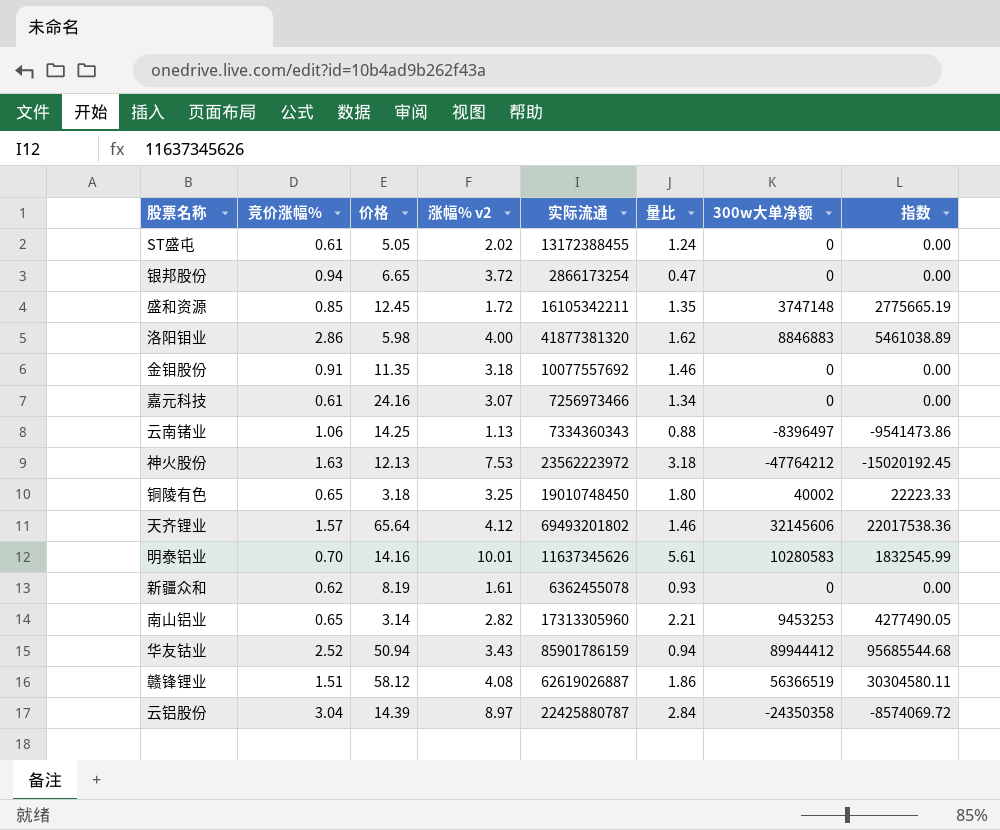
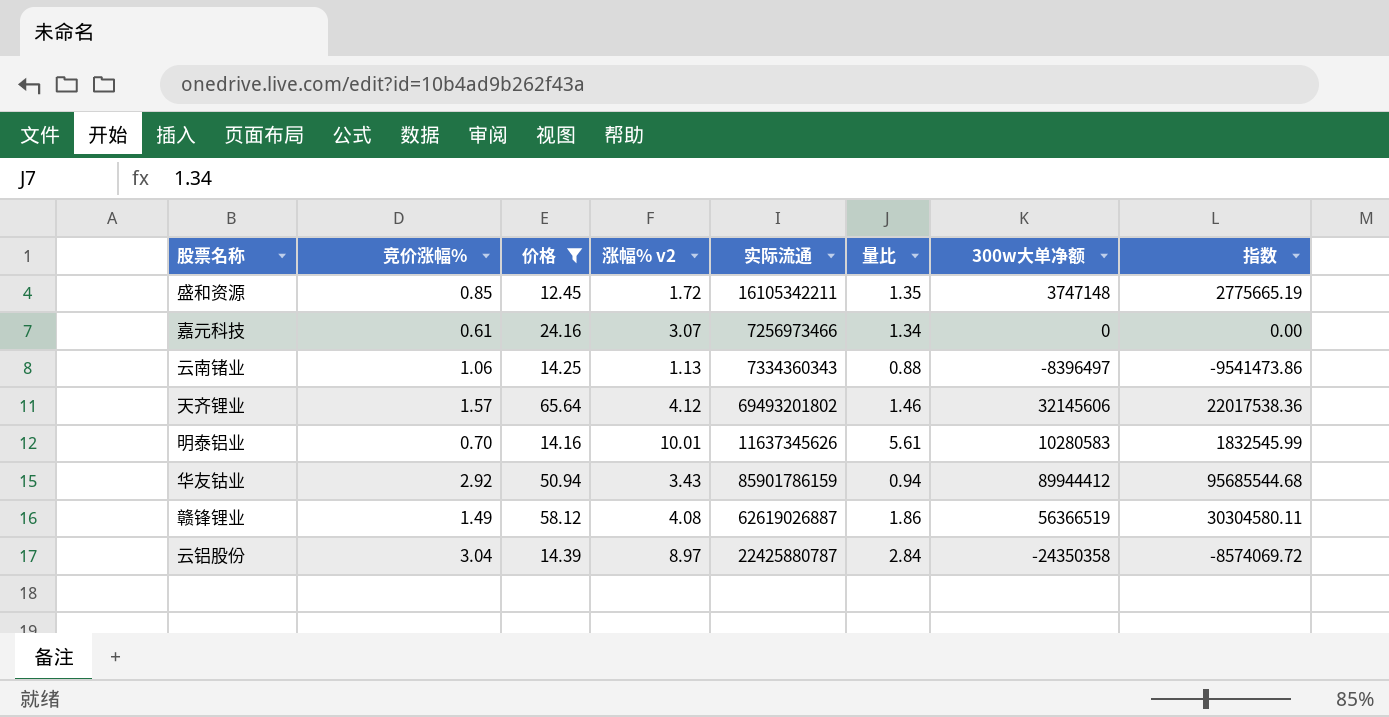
filter: none -> 价格 >= 12.45
华友钴业 | 竞价涨幅%: 2.52 -> 2.92
赣锋锂业 | 竞价涨幅%: 1.51 -> 1.49

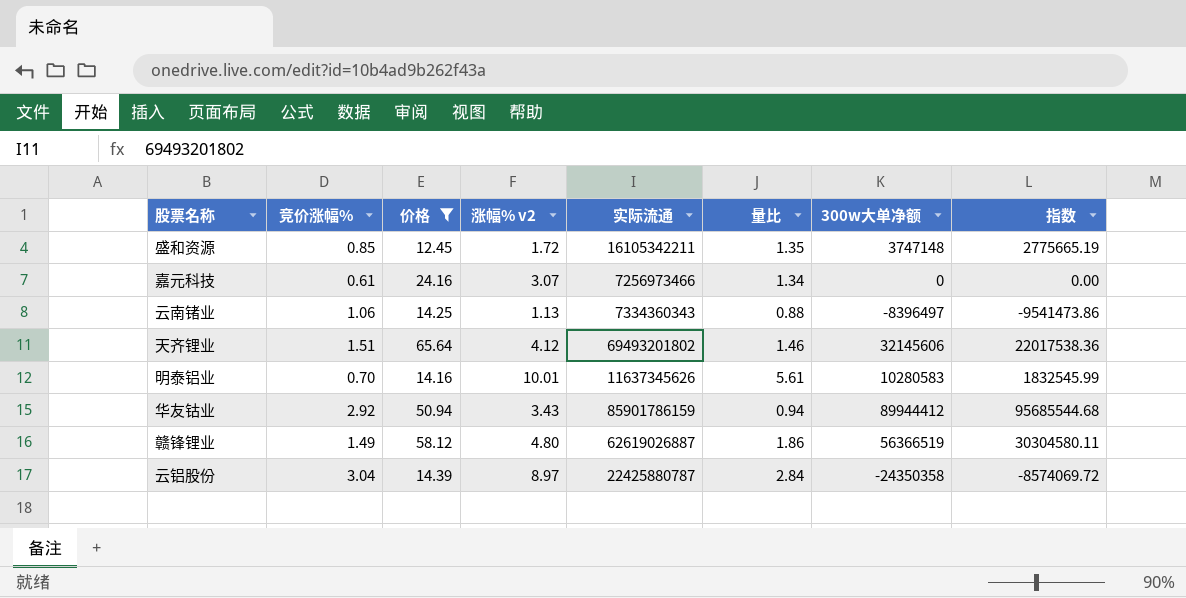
天齐锂业 | 竞价涨幅%: 1.57 -> 1.51
赣锋锂业 | 涨幅% v2: 4.08 -> 4.80

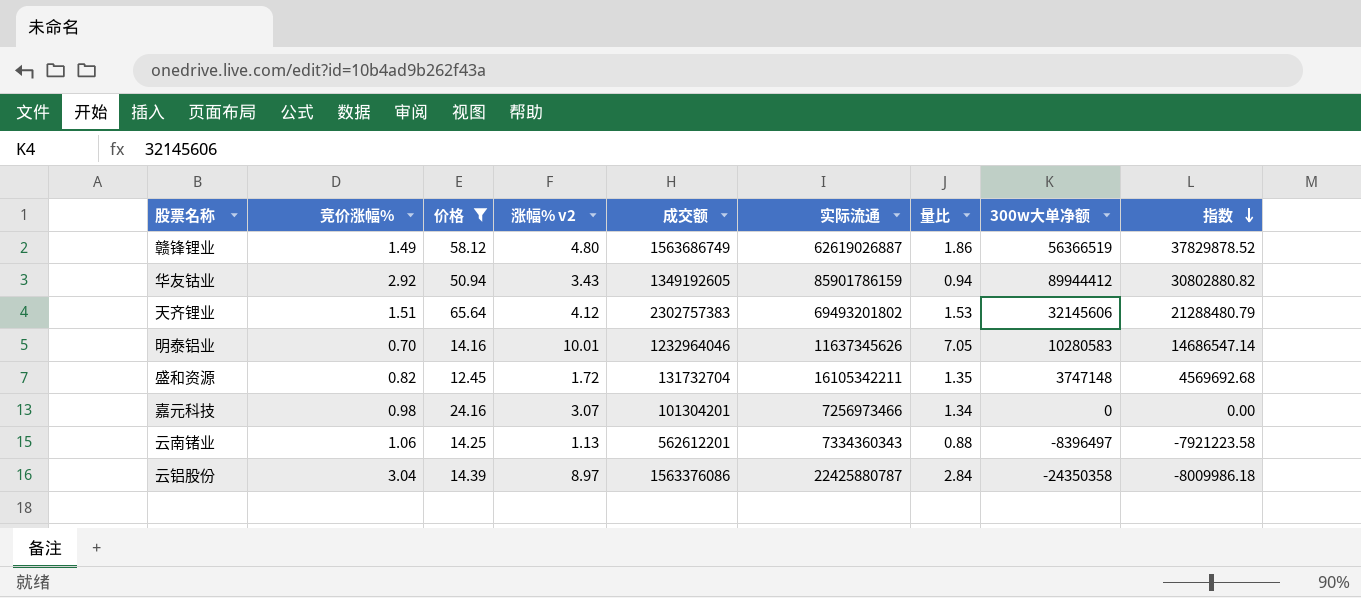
row order: none -> 指数 descending
column 成交额 | position: none -> 5
column 指数 | formula: [300w大单净额] / [量比] -> [300w大单净额] / [竞价涨幅%]
天齐锂业 | 量比: 1.46 -> 1.53
明泰铝业 | 量比: 5.61 -> 7.05
盛和资源 | 竞价涨幅%: 0.85 -> 0.82
嘉元科技 | 竞价涨幅%: 0.61 -> 0.98

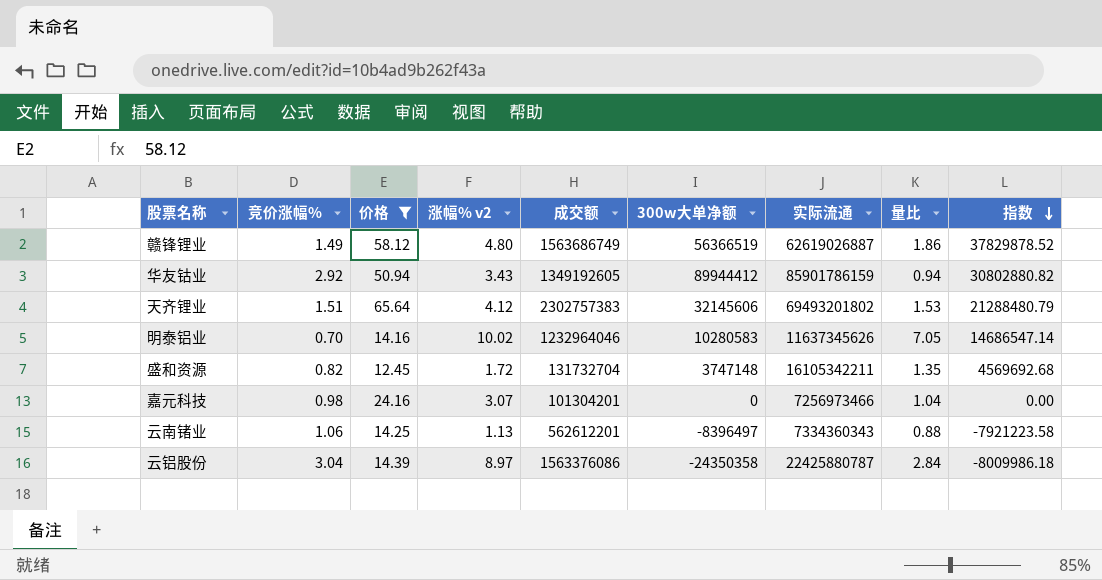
column 300w大单净额 | position: 8 -> 6
明泰铝业 | 涨幅% v2: 10.01 -> 10.02
嘉元科技 | 量比: 1.34 -> 1.04

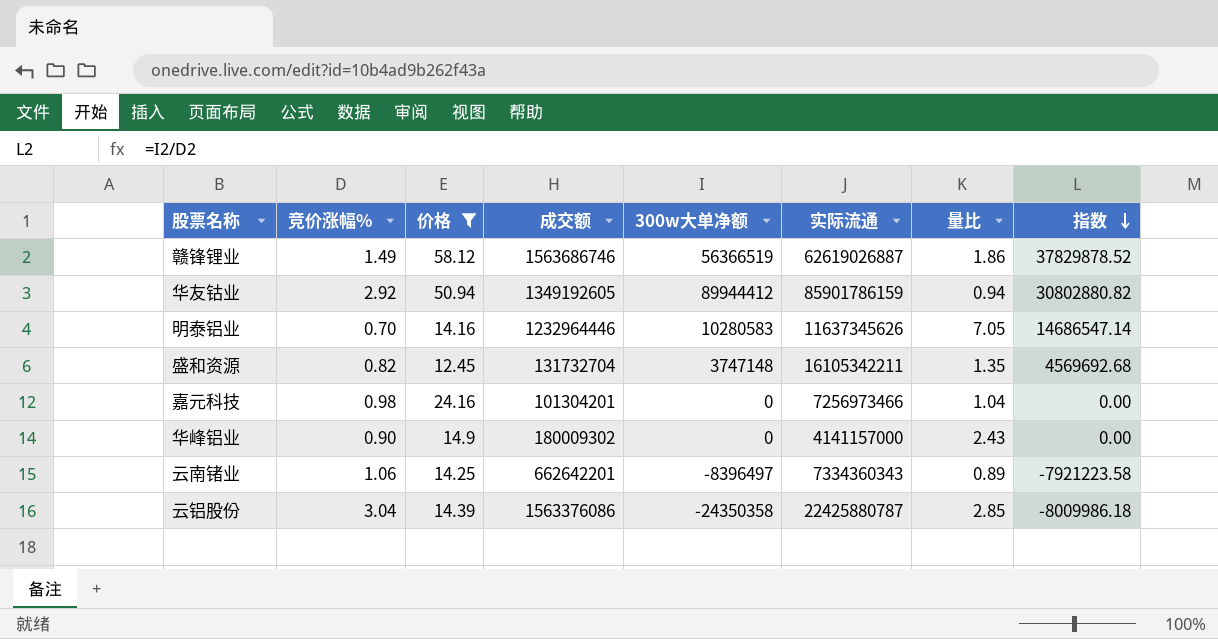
column 涨幅% v2 | position: 4 -> none
row 天齐锂业: 1.51 | 65.64 | 4.12 | 2302757383 | 32145606 | 69493201802 | 1.53 | 21288480.79 -> none
赣锋锂业 | 成交额: 1563686749 -> 1563686746
明泰铝业 | 成交额: 1232964046 -> 1232964446
row 华峰铝业: none -> 0.90 | 14.9 | 180009302 | 0 | 4141157000 | 2.43 | 0.00
云南锗业 | 成交额: 562612201 -> 662642201
云南锗业 | 量比: 0.88 -> 0.89
云铝股份 | 量比: 2.84 -> 2.85

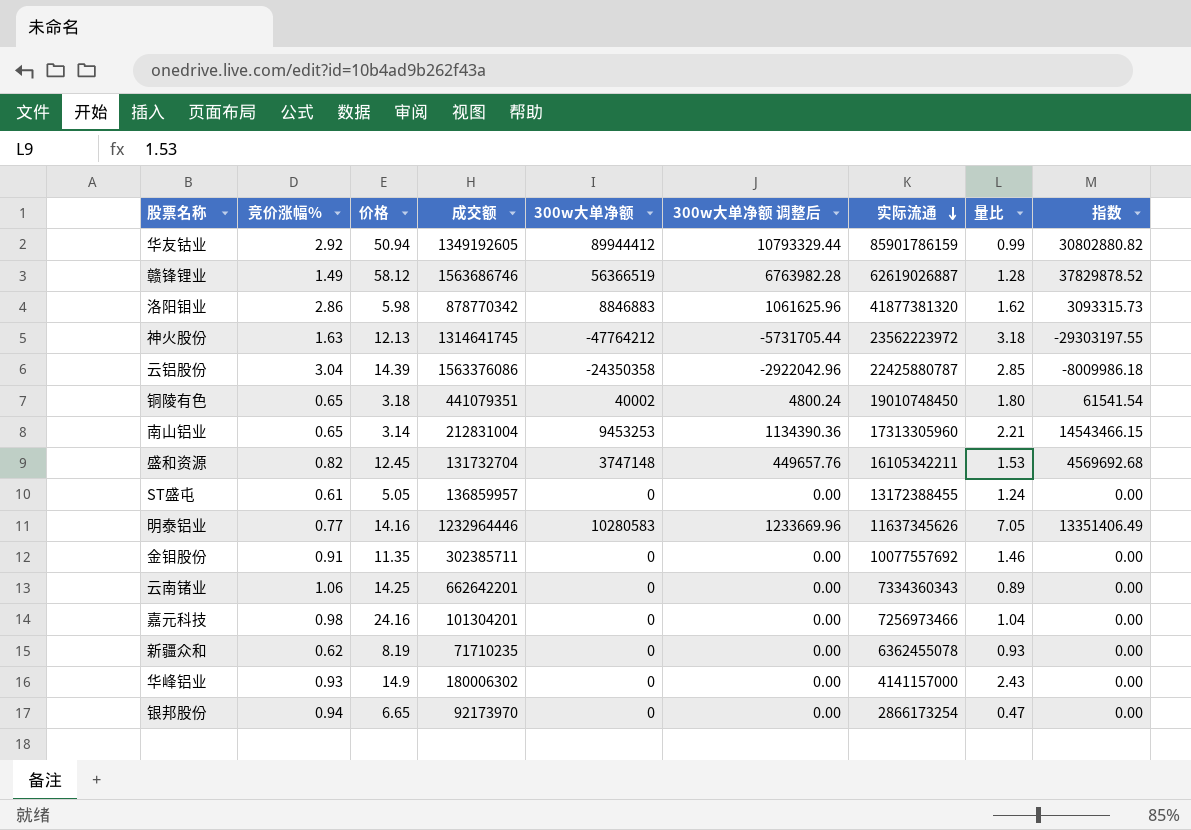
filter: 价格 >= 12.45 -> none
row order: 指数 descending -> 实际流通 descending
column 300w大单净额 调整后 | formula: none -> [300w大单净额] * 0.12
华友钴业 | 量比: 0.94 -> 0.99
赣锋锂业 | 量比: 1.86 -> 1.28
盛和资源 | 量比: 1.35 -> 1.53
明泰铝业 | 竞价涨幅%: 0.70 -> 0.77
明泰铝业 | 指数: 14686547.14 -> 13351406.49
云南锗业 | 300w大单净额: -8396497 -> 0
云南锗业 | 指数: -7921223.58 -> 0.00
华峰铝业 | 竞价涨幅%: 0.90 -> 0.93
华峰铝业 | 成交额: 180009302 -> 180006302

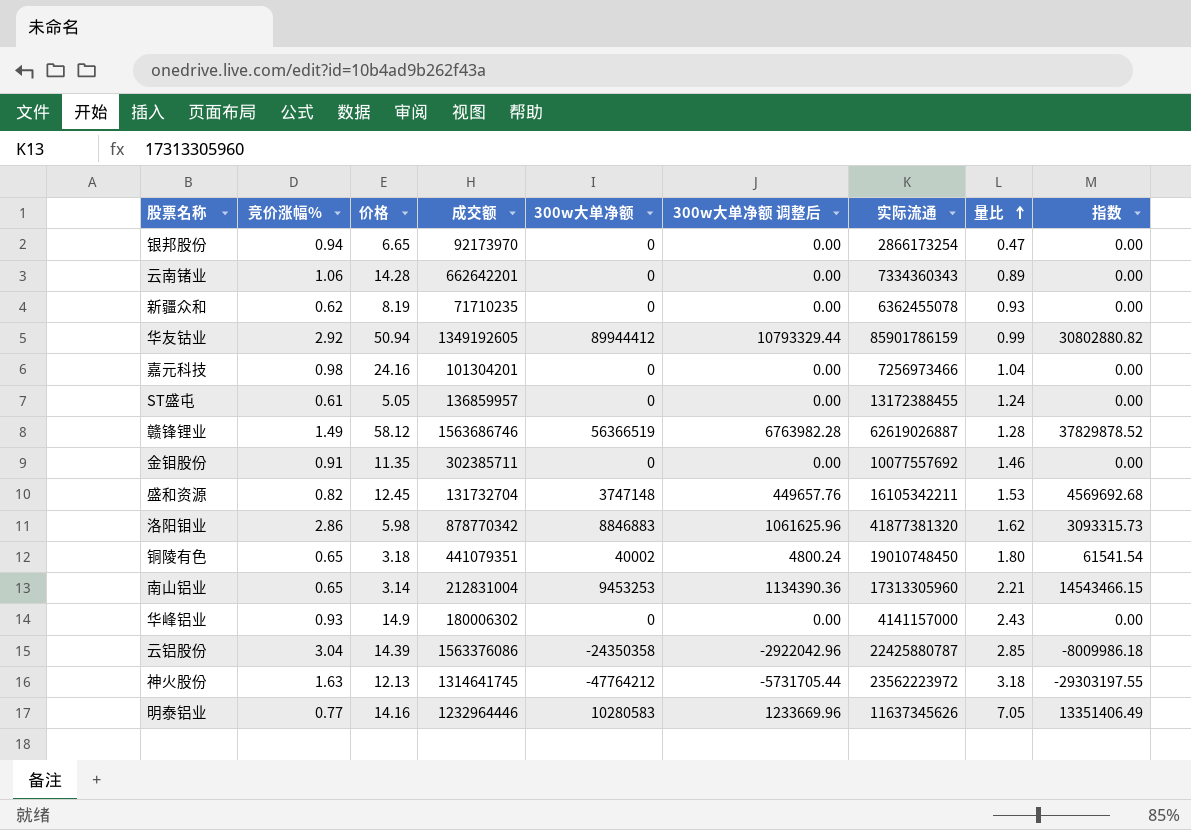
row order: 实际流通 descending -> 量比 ascending
云南锗业 | 价格: 14.25 -> 14.28

